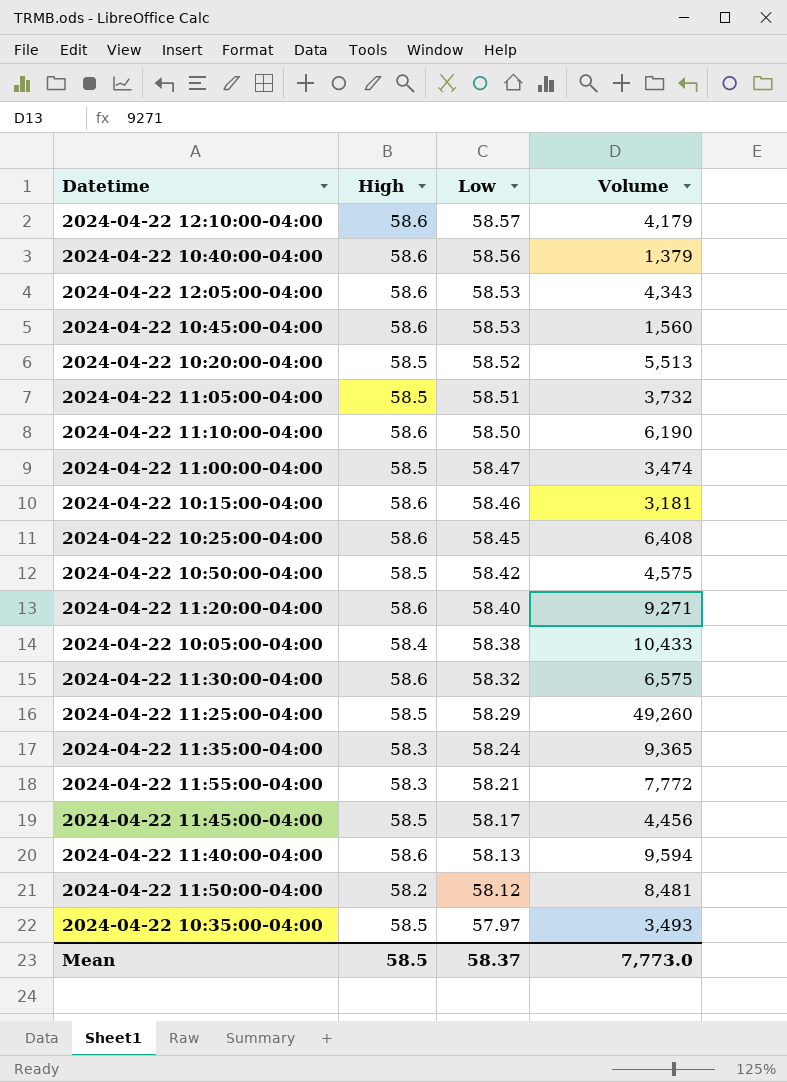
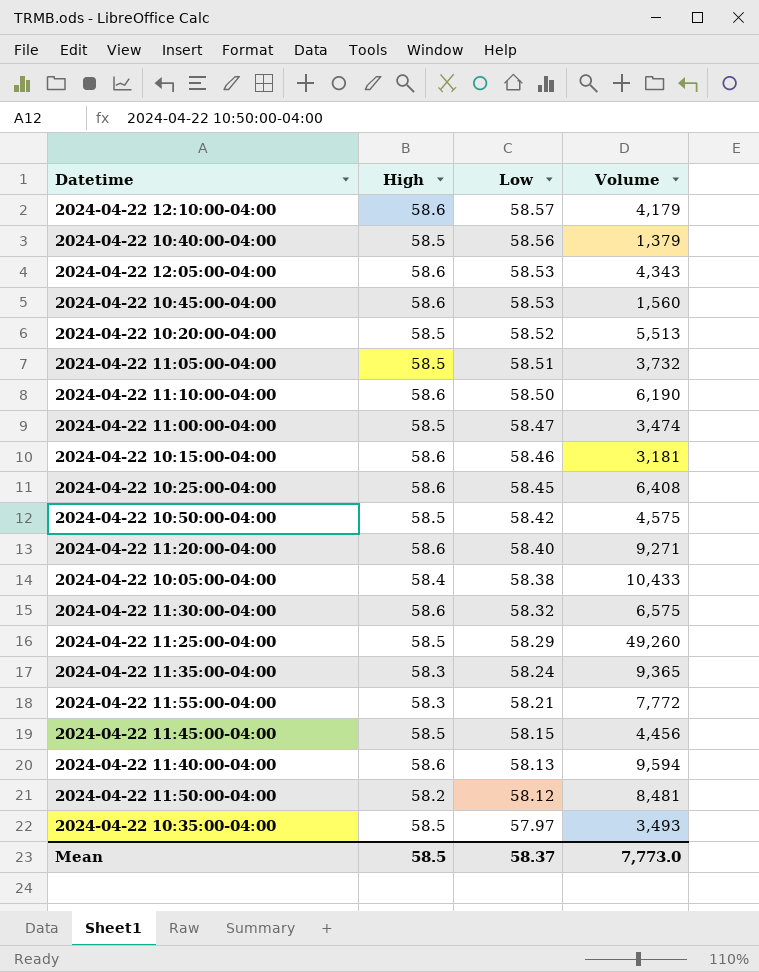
2024-04-22 10:40:00-04:00 | High: 58.6 -> 58.5
2024-04-22 11:45:00-04:00 | Low: 58.17 -> 58.15

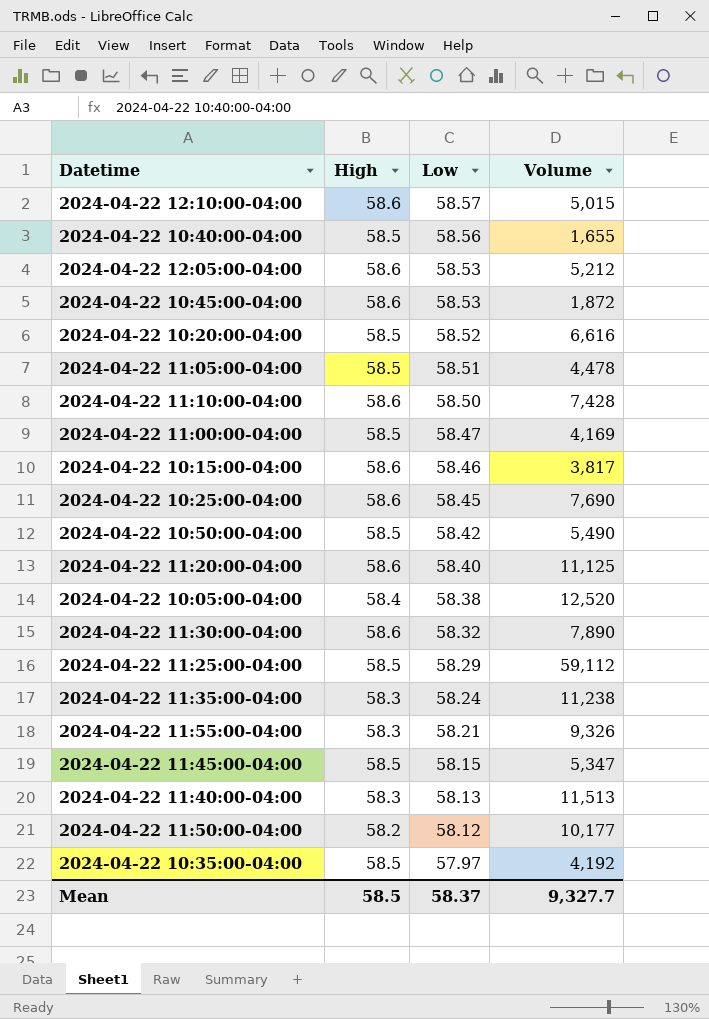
2024-04-22 12:10:00-04:00 | Volume: 4,179 -> 5,015
2024-04-22 10:40:00-04:00 | Volume: 1,379 -> 1,655
2024-04-22 12:05:00-04:00 | Volume: 4,343 -> 5,212
2024-04-22 10:45:00-04:00 | Volume: 1,560 -> 1,872
2024-04-22 10:20:00-04:00 | Volume: 5,513 -> 6,616
2024-04-22 11:05:00-04:00 | Volume: 3,732 -> 4,478
2024-04-22 11:10:00-04:00 | Volume: 6,190 -> 7,428
2024-04-22 11:00:00-04:00 | Volume: 3,474 -> 4,169
2024-04-22 10:15:00-04:00 | Volume: 3,181 -> 3,817
2024-04-22 10:25:00-04:00 | Volume: 6,408 -> 7,690
2024-04-22 10:50:00-04:00 | Volume: 4,575 -> 5,490
2024-04-22 11:20:00-04:00 | Volume: 9,271 -> 11,125
2024-04-22 10:05:00-04:00 | Volume: 10,433 -> 12,520
2024-04-22 11:30:00-04:00 | Volume: 6,575 -> 7,890
2024-04-22 11:25:00-04:00 | Volume: 49,260 -> 59,112
2024-04-22 11:35:00-04:00 | Volume: 9,365 -> 11,238
2024-04-22 11:55:00-04:00 | Volume: 7,772 -> 9,326
2024-04-22 11:45:00-04:00 | Volume: 4,456 -> 5,347
2024-04-22 11:40:00-04:00 | High: 58.6 -> 58.3
2024-04-22 11:40:00-04:00 | Volume: 9,594 -> 11,513
2024-04-22 11:50:00-04:00 | Volume: 8,481 -> 10,177
2024-04-22 10:35:00-04:00 | Volume: 3,493 -> 4,192
Mean | Volume: 7,773.0 -> 9,327.7

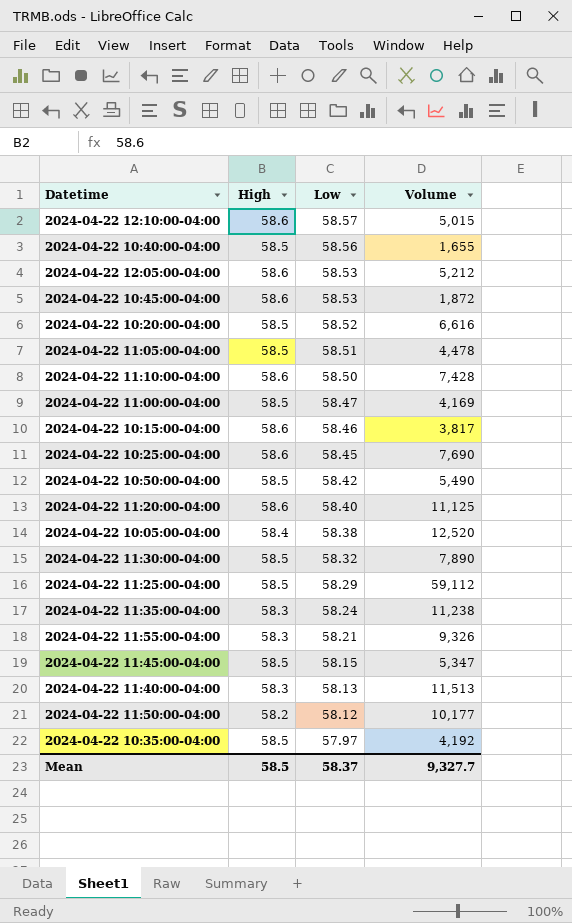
2024-04-22 11:30:00-04:00 | High: 58.6 -> 58.5

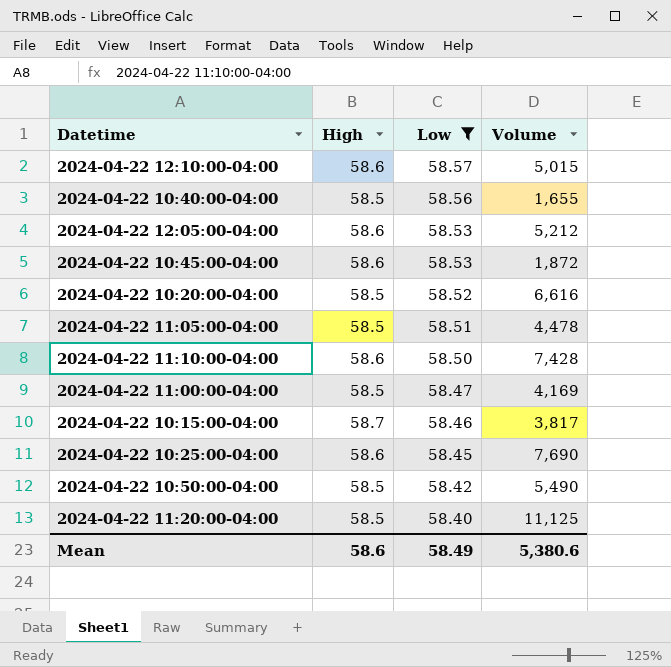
filter: none -> Low >= 58.40
2024-04-22 10:15:00-04:00 | High: 58.6 -> 58.7
2024-04-22 11:20:00-04:00 | High: 58.6 -> 58.5
Mean | High: 58.5 -> 58.6
Mean | Low: 58.37 -> 58.49
Mean | Volume: 9,327.7 -> 5,380.6

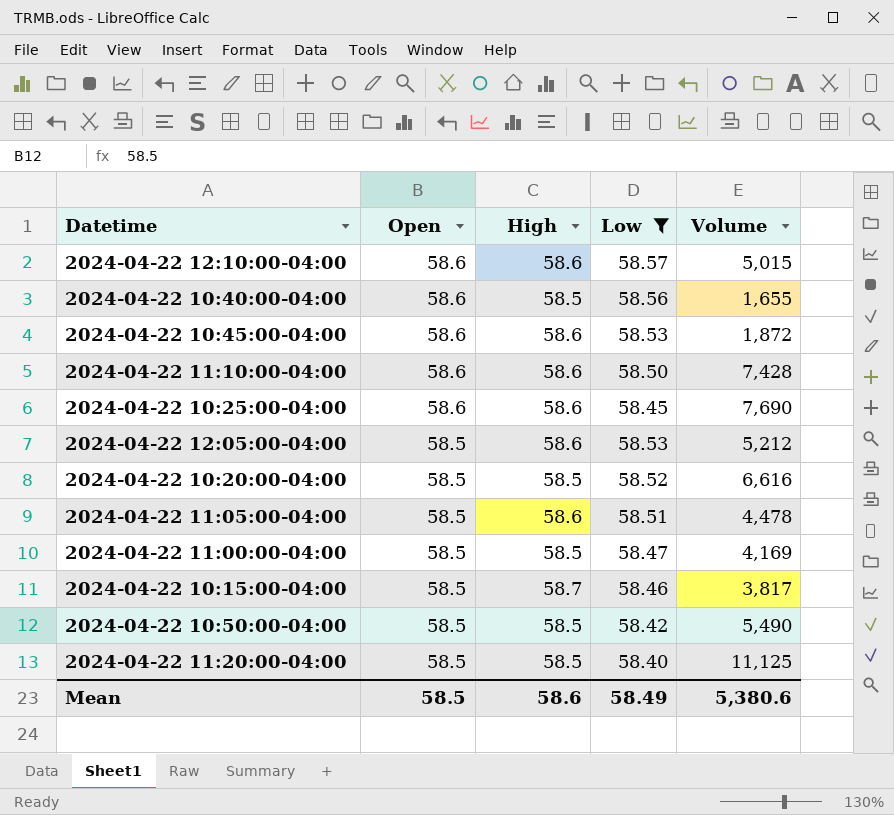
row order: Low descending -> Open descending
column Open | position: none -> 2
2024-04-22 11:05:00-04:00 | High: 58.5 -> 58.6

